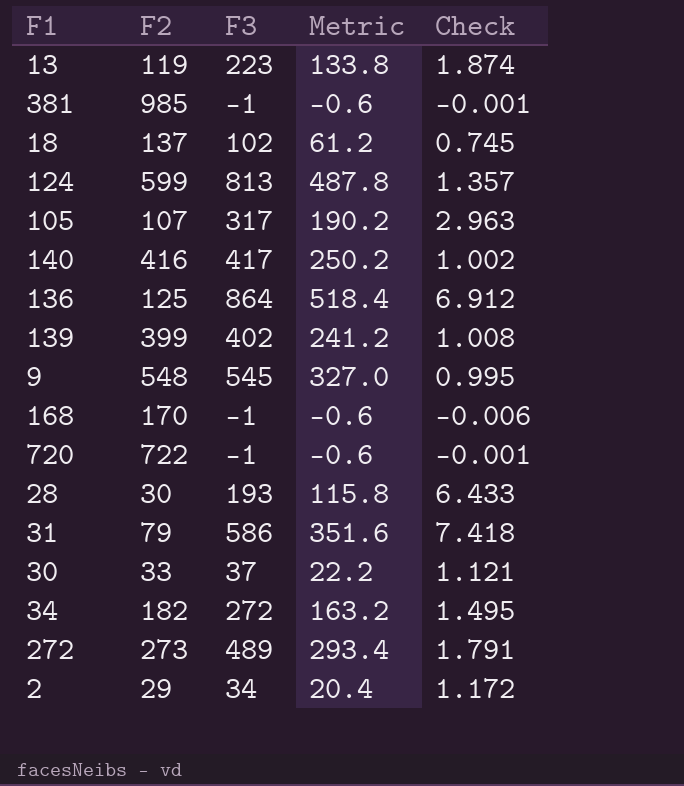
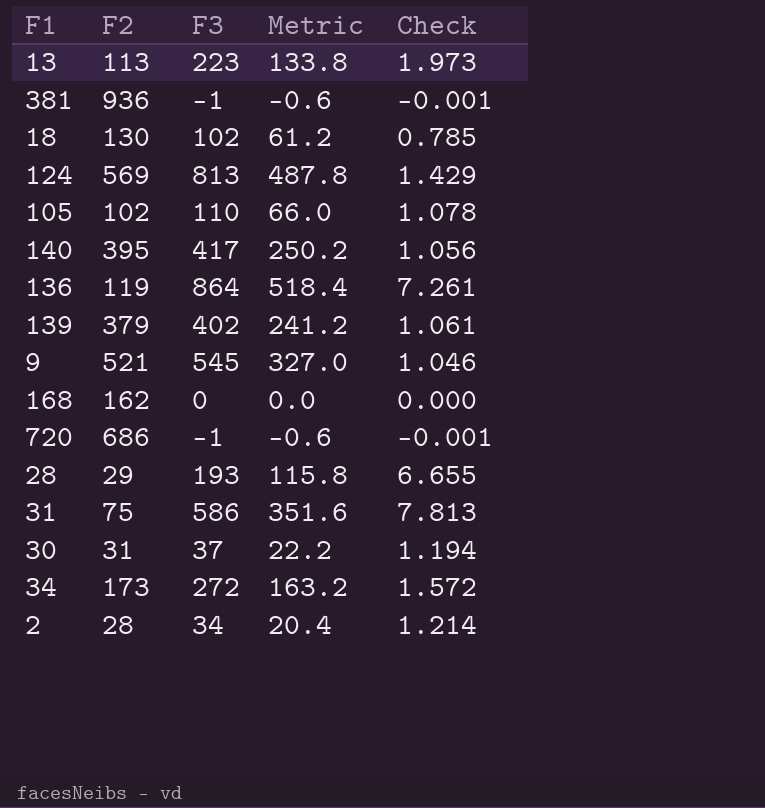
row 272: 273 | 489 | 293.4 | 1.791 -> none
13 | F2: 119 -> 113
13 | Check: 1.874 -> 1.973
381 | F2: 985 -> 936
18 | F2: 137 -> 130
18 | Check: 0.745 -> 0.785
124 | F2: 599 -> 569
124 | Check: 1.357 -> 1.429
105 | F2: 107 -> 102
105 | F3: 317 -> 110
105 | Metric: 190.2 -> 66.0
105 | Check: 2.963 -> 1.078
140 | F2: 416 -> 395
140 | Check: 1.002 -> 1.056
136 | F2: 125 -> 119
136 | Check: 6.912 -> 7.261
139 | F2: 399 -> 379
139 | Check: 1.008 -> 1.061
9 | F2: 548 -> 521
9 | Check: 0.995 -> 1.046
168 | F2: 170 -> 162
168 | F3: -1 -> 0
168 | Metric: -0.6 -> 0.0
168 | Check: -0.006 -> 0.000
720 | F2: 722 -> 686
28 | F2: 30 -> 29
28 | Check: 6.433 -> 6.655
31 | F2: 79 -> 75
31 | Check: 7.418 -> 7.813
30 | F2: 33 -> 31
30 | Check: 1.121 -> 1.194
34 | F2: 182 -> 173
34 | Check: 1.495 -> 1.572
2 | F2: 29 -> 28
2 | Check: 1.172 -> 1.214

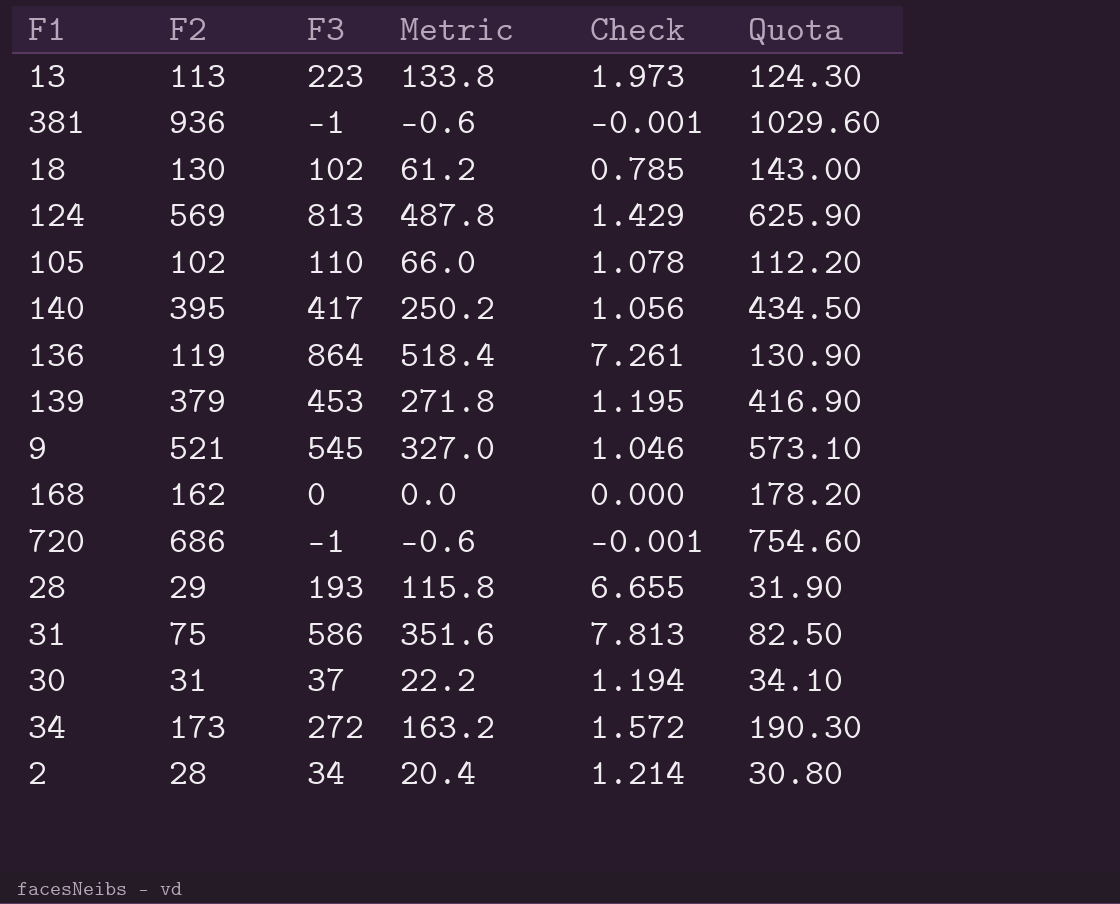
column Quota | formula: none -> [F2] * 1.1
139 | F3: 402 -> 453
139 | Metric: 241.2 -> 271.8
139 | Check: 1.061 -> 1.195

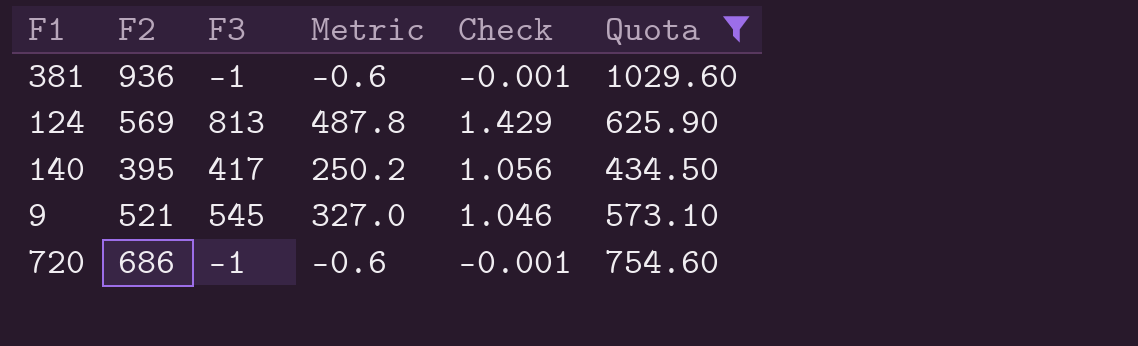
filter: none -> Quota >= 434.50

